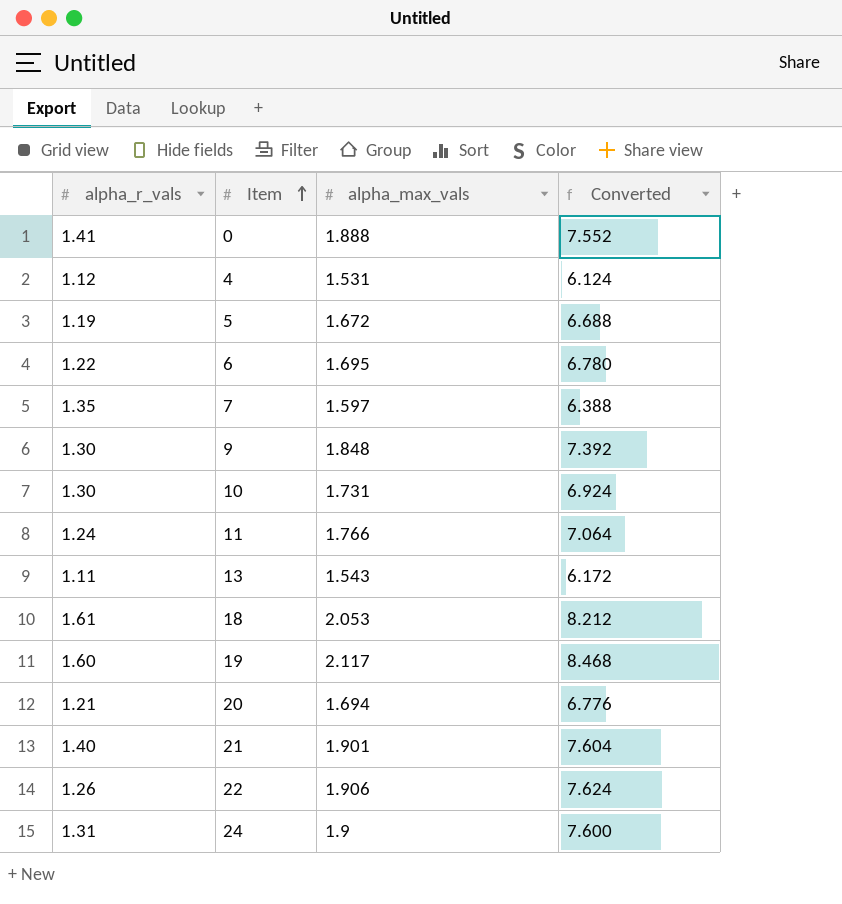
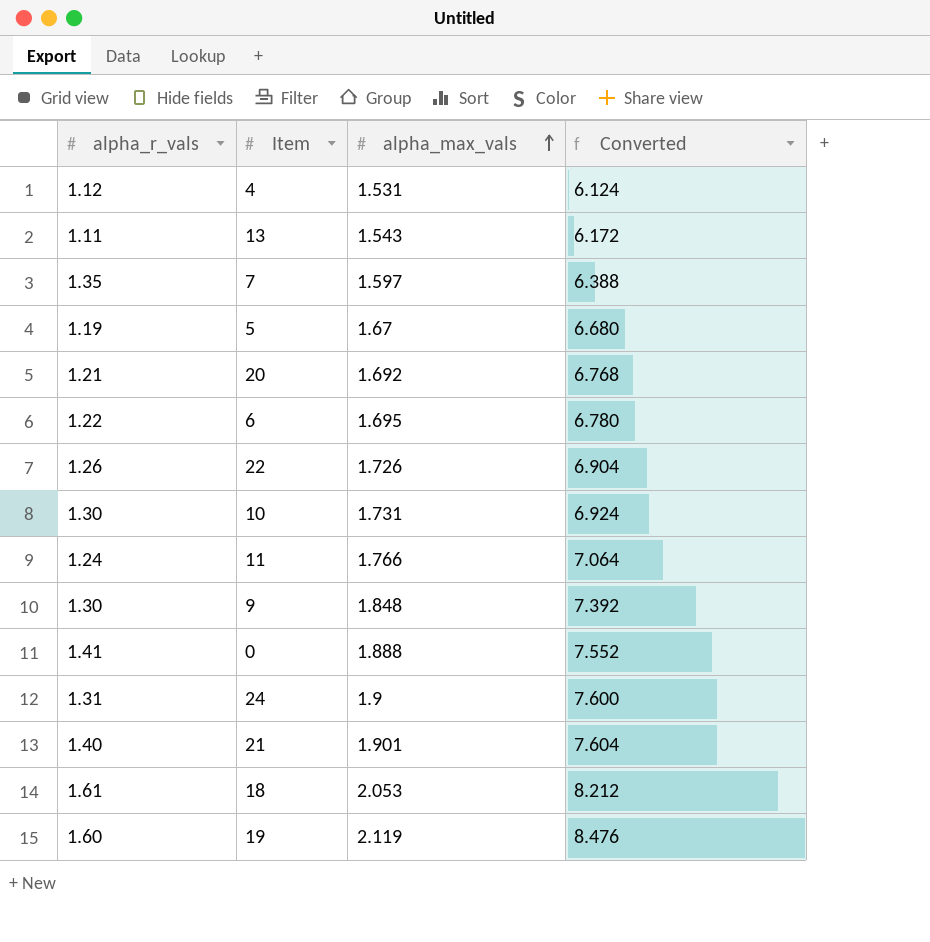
row order: Item ascending -> alpha_max_vals ascending
5 | alpha_max_vals: 1.672 -> 1.67
5 | Converted: 6.688 -> 6.680
20 | alpha_max_vals: 1.694 -> 1.692
20 | Converted: 6.776 -> 6.768
22 | alpha_max_vals: 1.906 -> 1.726
22 | Converted: 7.624 -> 6.904
19 | alpha_max_vals: 2.117 -> 2.119
19 | Converted: 8.468 -> 8.476

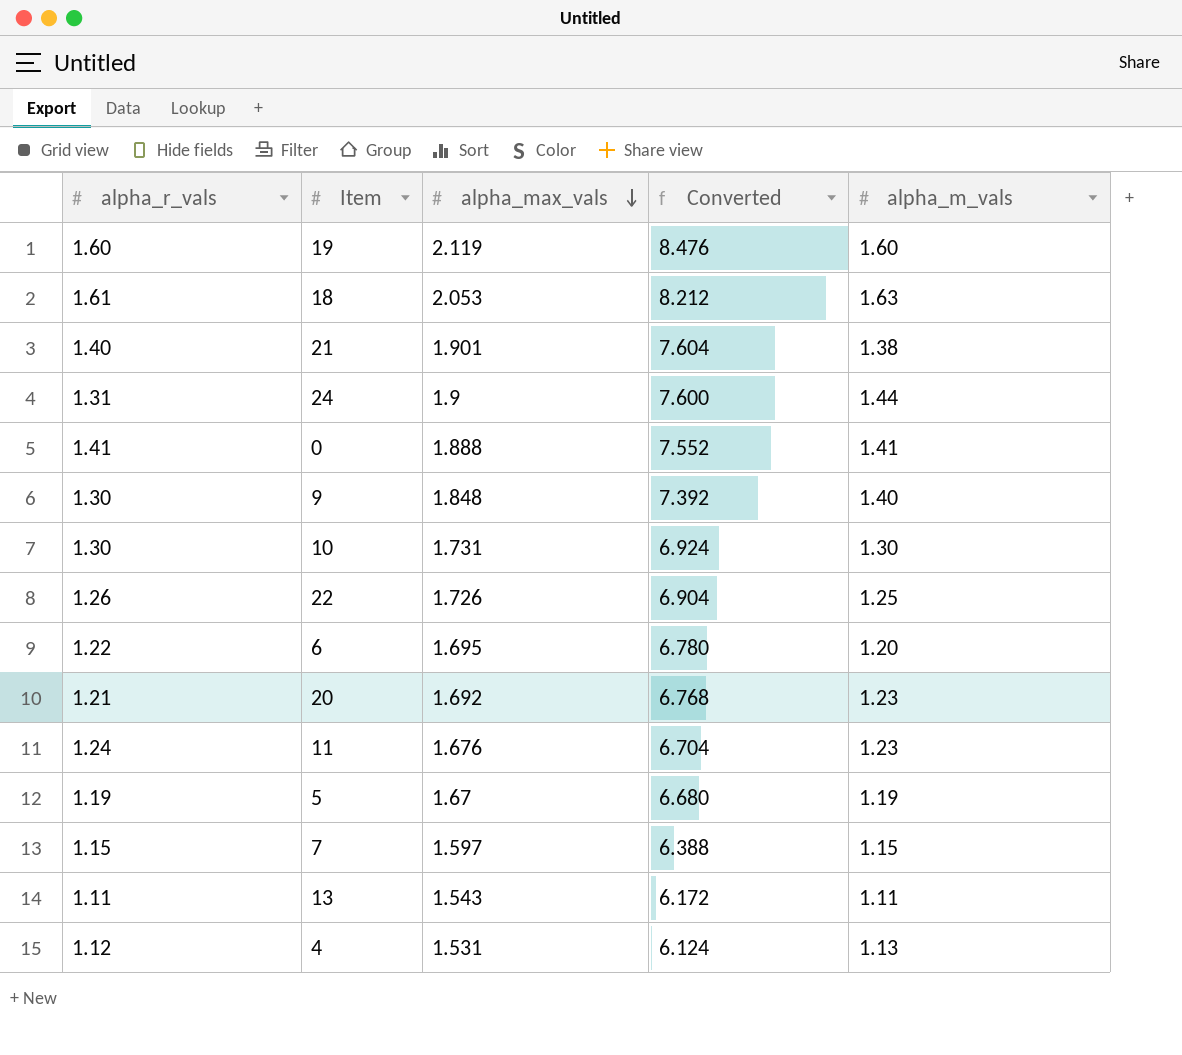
row order: alpha_max_vals ascending -> alpha_max_vals descending
column alpha_m_vals | position: none -> 5
11 | alpha_max_vals: 1.766 -> 1.676
11 | Converted: 7.064 -> 6.704
7 | alpha_r_vals: 1.35 -> 1.15

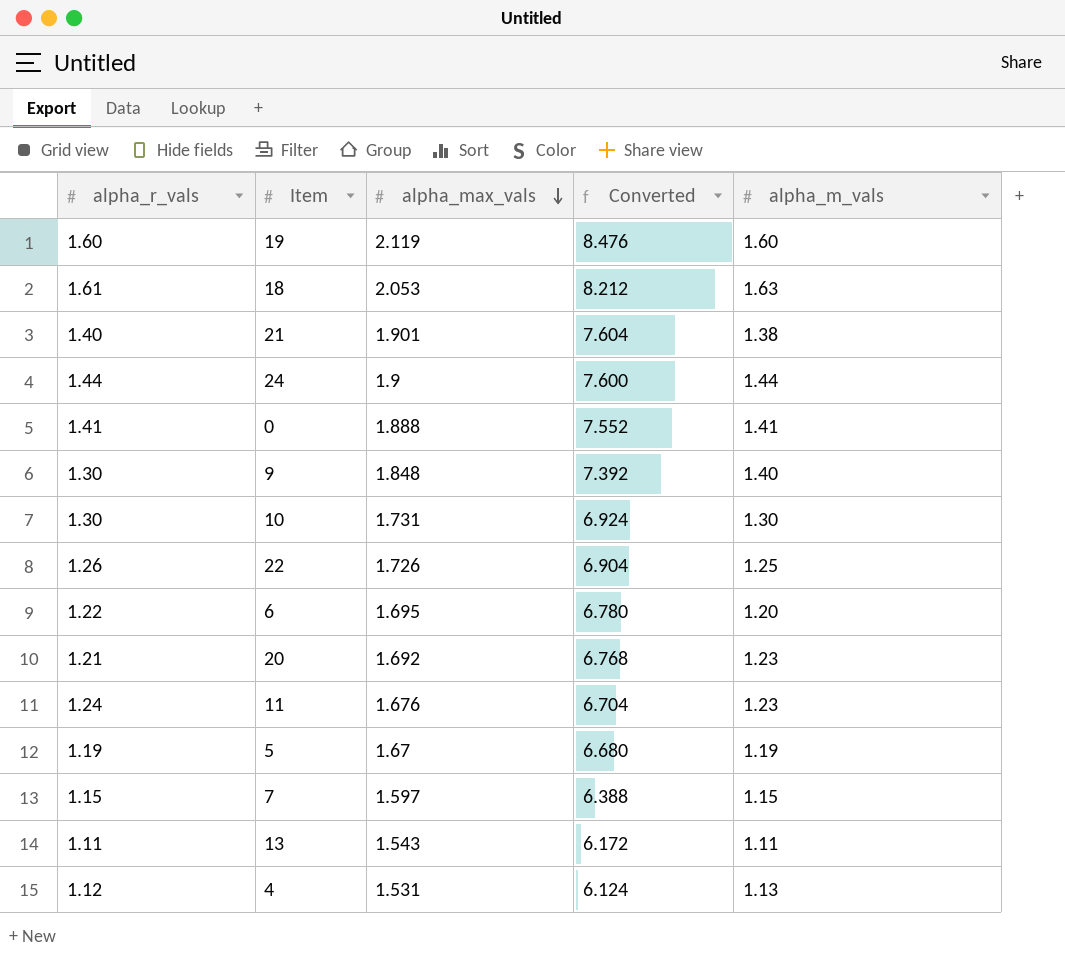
24 | alpha_r_vals: 1.31 -> 1.44

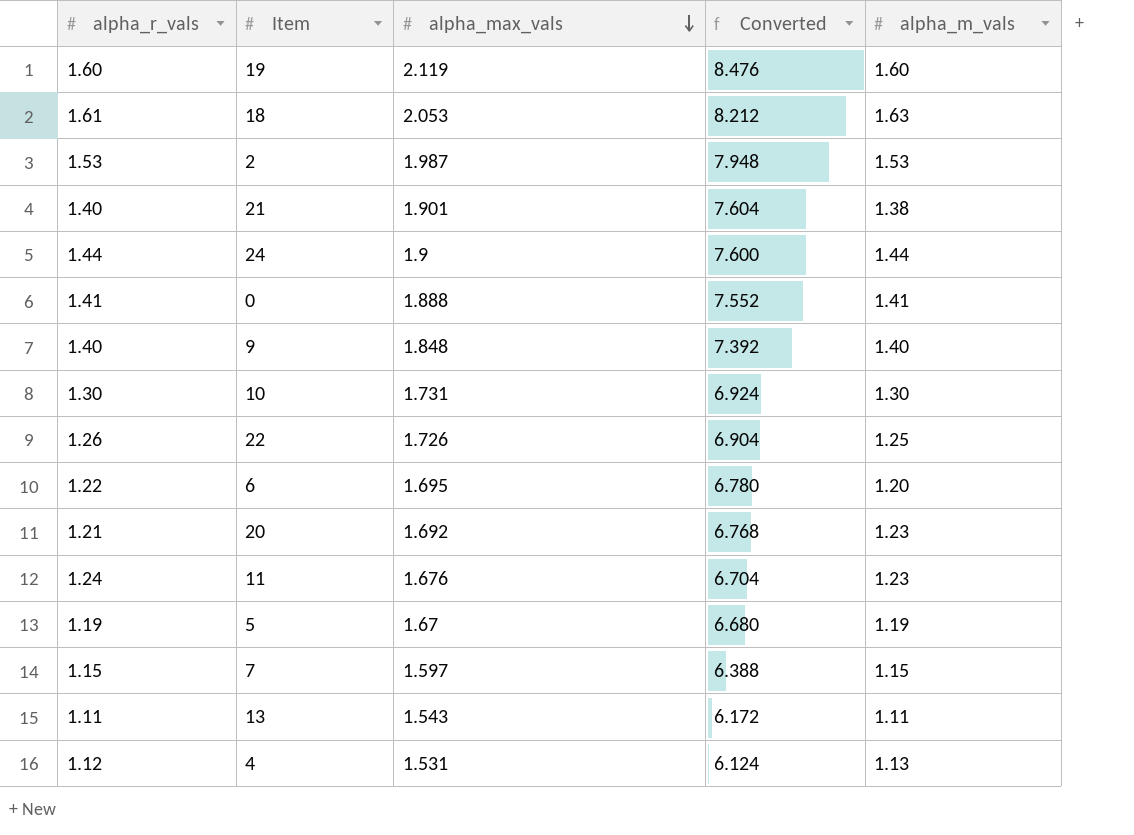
row 2: none -> 1.53 | 1.987 | 7.948 | 1.53
9 | alpha_r_vals: 1.30 -> 1.40

